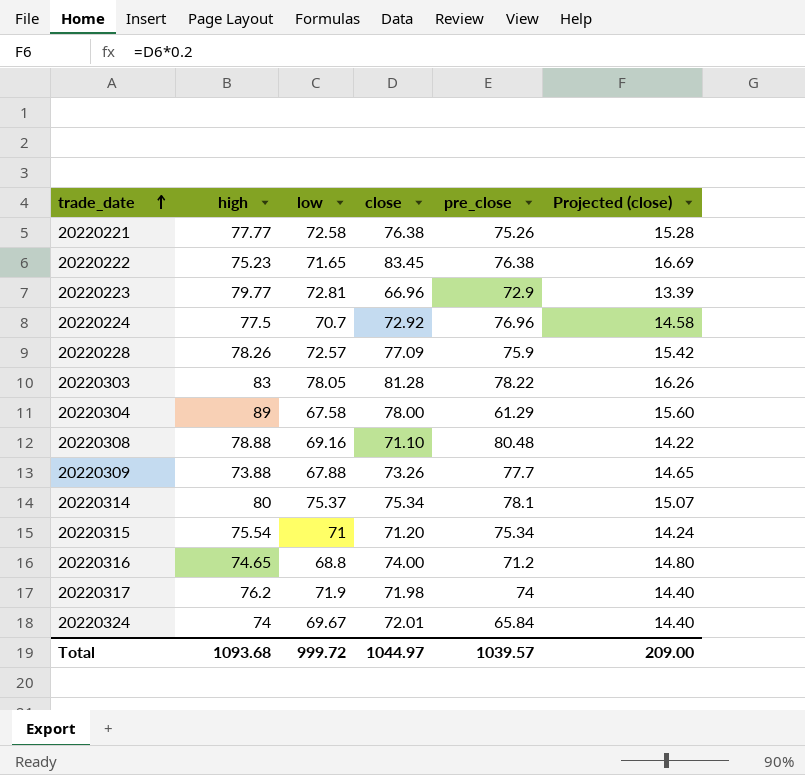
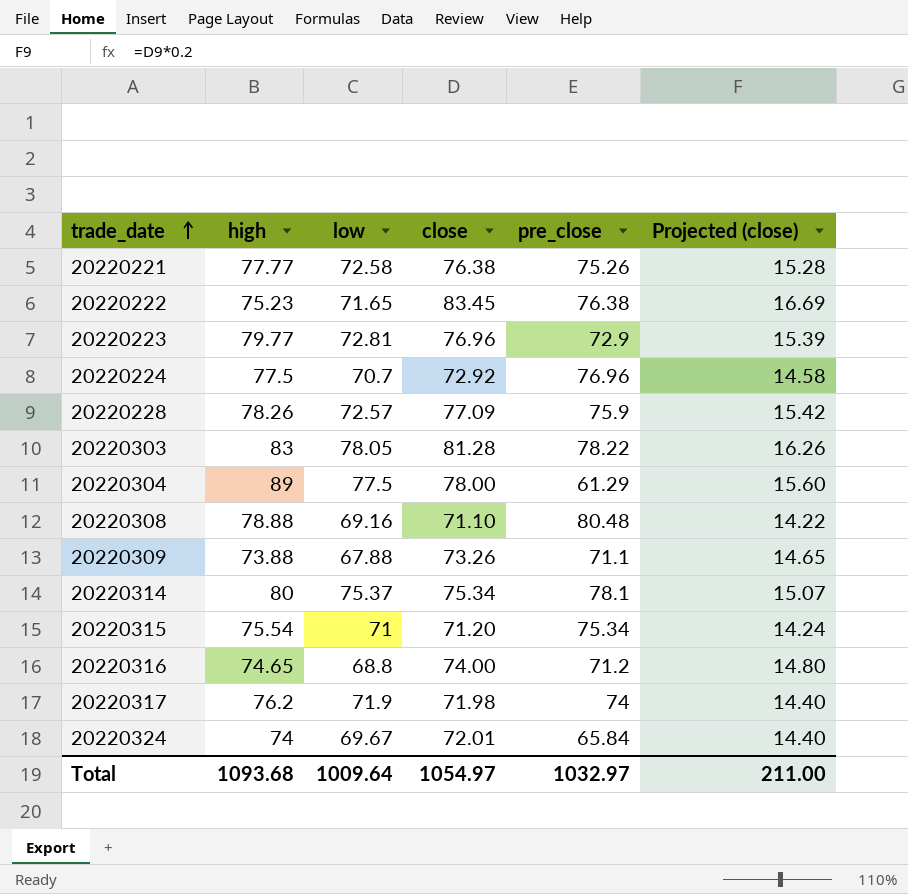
20220223 | close: 66.96 -> 76.96
20220223 | Projected (close): 13.39 -> 15.39
20220304 | low: 67.58 -> 77.5
20220309 | pre_close: 77.7 -> 71.1
Total | low: 999.72 -> 1009.64
Total | close: 1044.97 -> 1054.97
Total | pre_close: 1039.57 -> 1032.97
Total | Projected (close): 209.00 -> 211.00

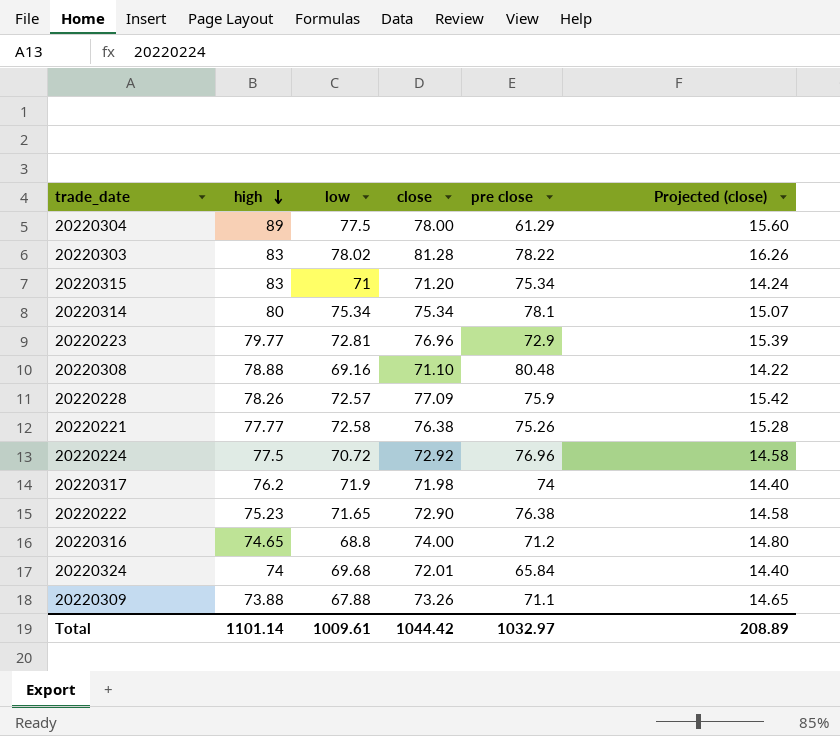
row order: trade_date ascending -> high descending
column name: pre_close -> pre close
20220303 | low: 78.05 -> 78.02
20220315 | high: 75.54 -> 83
20220314 | low: 75.37 -> 75.34
20220224 | low: 70.7 -> 70.72
20220222 | close: 83.45 -> 72.90
20220222 | Projected (close): 16.69 -> 14.58
20220324 | low: 69.67 -> 69.68
Total | high: 1093.68 -> 1101.14
Total | low: 1009.64 -> 1009.61
Total | close: 1054.97 -> 1044.42
Total | Projected (close): 211.00 -> 208.89

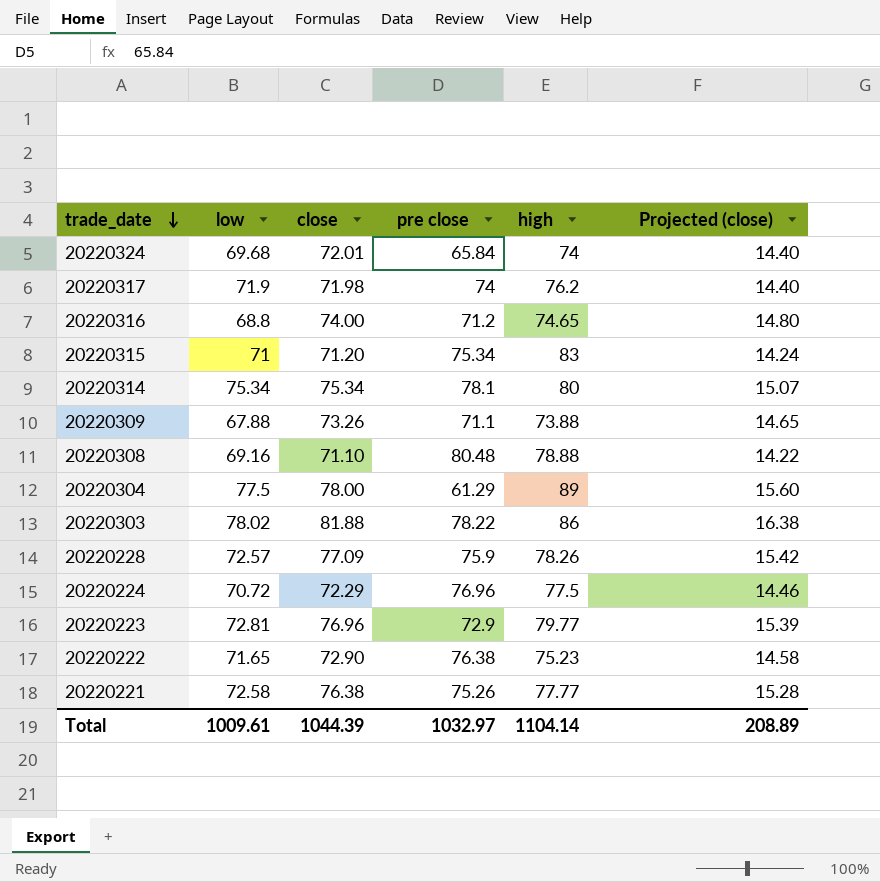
row order: high descending -> trade_date descending
column high | position: 2 -> 5
20220303 | close: 81.28 -> 81.88
20220303 | high: 83 -> 86
20220303 | Projected (close): 16.26 -> 16.38
20220224 | close: 72.92 -> 72.29
20220224 | Projected (close): 14.58 -> 14.46
Total | close: 1044.42 -> 1044.39
Total | high: 1101.14 -> 1104.14

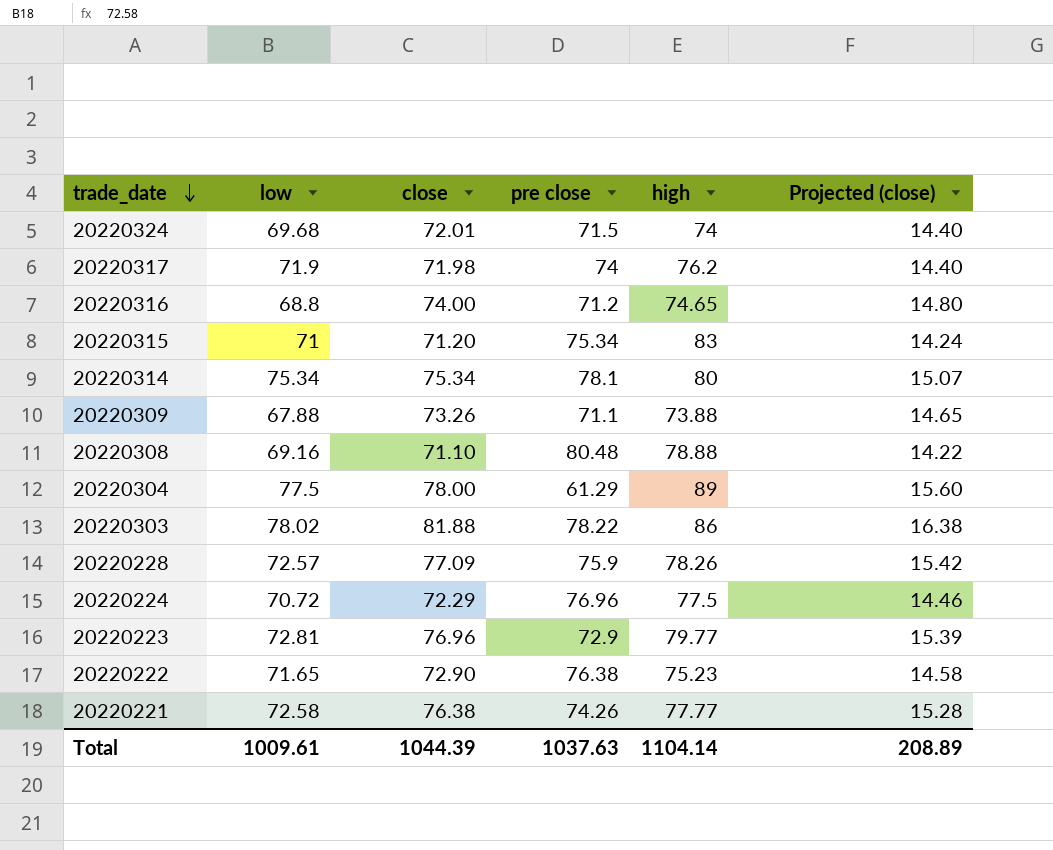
20220324 | pre close: 65.84 -> 71.5
20220221 | pre close: 75.26 -> 74.26
Total | pre close: 1032.97 -> 1037.63

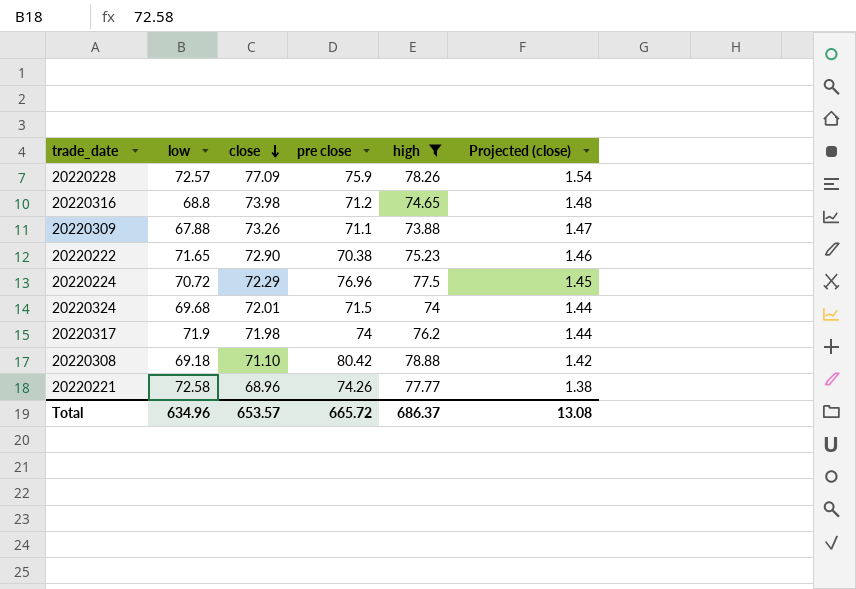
filter: none -> high <= 78.88
row order: trade_date descending -> close descending
column Projected (close) | formula: [close] * 0.2 -> [close] * 0.02
20220316 | close: 74.00 -> 73.98
20220222 | pre close: 76.38 -> 70.38
20220308 | low: 69.16 -> 69.18
20220308 | pre close: 80.48 -> 80.42
20220221 | close: 76.38 -> 68.96
Total | low: 1009.61 -> 634.96
Total | close: 1044.39 -> 653.57
Total | pre close: 1037.63 -> 665.72
Total | high: 1104.14 -> 686.37
Total | Projected (close): 208.89 -> 13.08

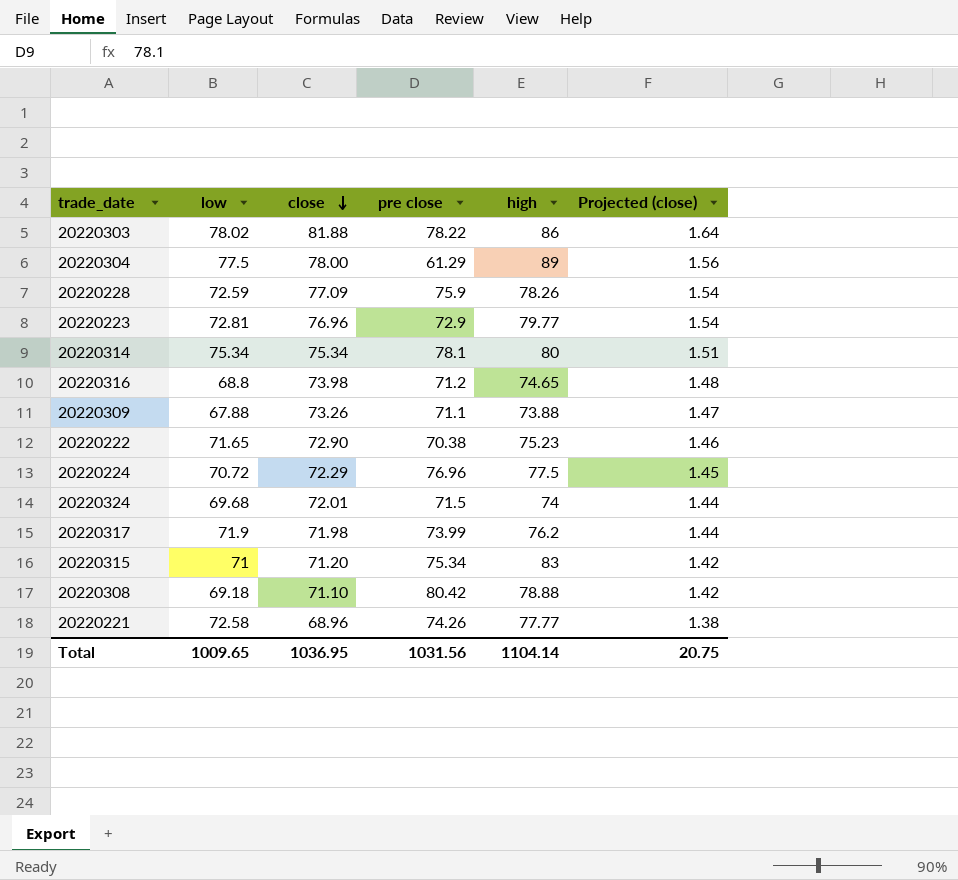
filter: high <= 78.88 -> none
20220228 | low: 72.57 -> 72.59
20220317 | pre close: 74 -> 73.99
Total | low: 634.96 -> 1009.65
Total | close: 653.57 -> 1036.95
Total | pre close: 665.72 -> 1031.56
Total | high: 686.37 -> 1104.14
Total | Projected (close): 13.08 -> 20.75

